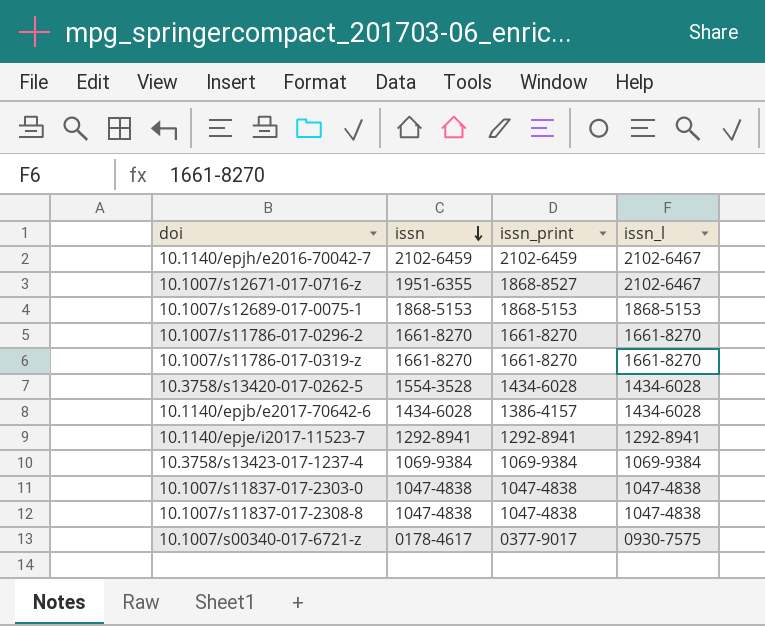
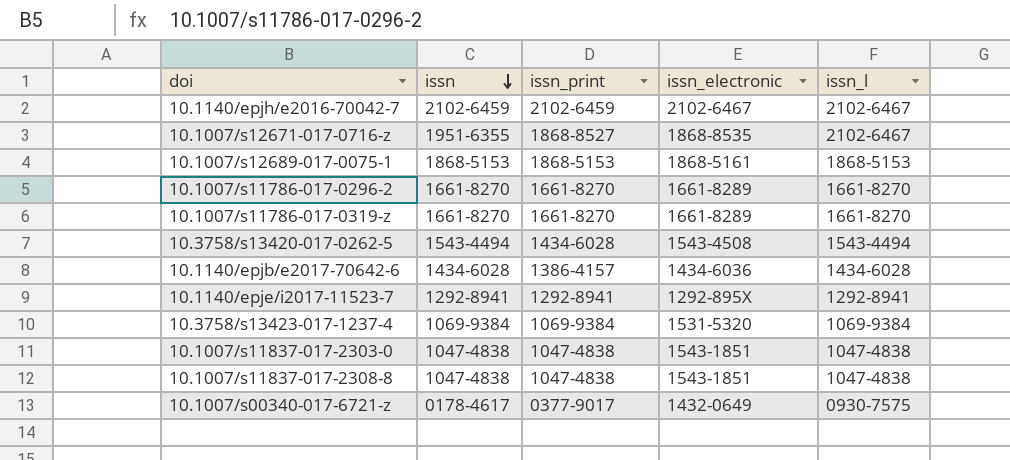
column issn_electronic | position: none -> 4
10.3758/s13420-017-0262-5 | issn: 1554-3528 -> 1543-4494
10.3758/s13420-017-0262-5 | issn_l: 1434-6028 -> 1543-4494

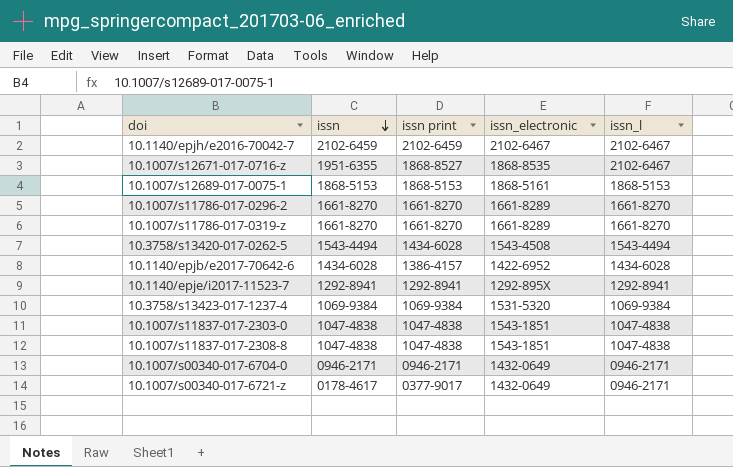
column name: issn_print -> issn print
10.1140/epjb/e2017-70642-6 | issn_electronic: 1434-6036 -> 1422-6952
row 10.1007/s00340-017-6704-0: none -> 0946-2171 | 0946-2171 | 1432-0649 | 0946-2171
10.1007/s00340-017-6721-z | issn_l: 0930-7575 -> 0946-2171

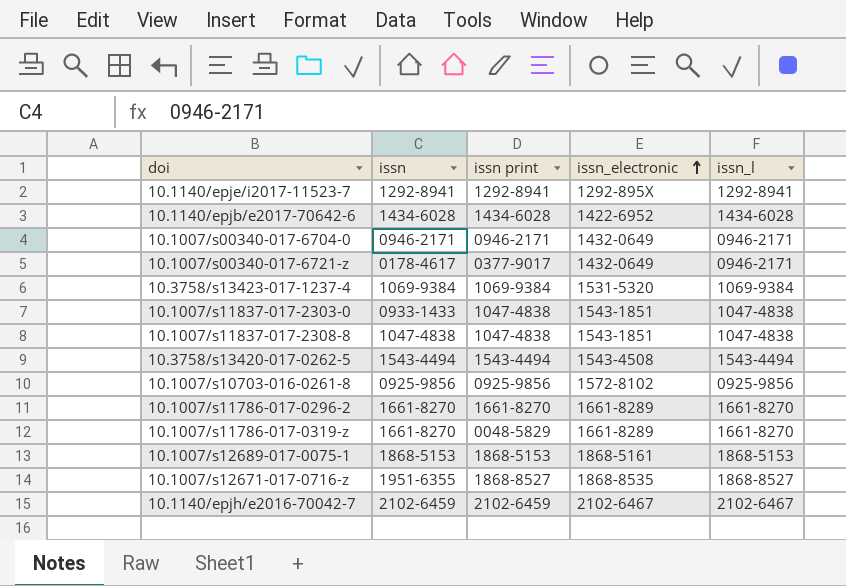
row order: issn descending -> issn_electronic ascending
10.1140/epjb/e2017-70642-6 | issn print: 1386-4157 -> 1434-6028
10.1007/s11837-017-2303-0 | issn: 1047-4838 -> 0933-1433
10.3758/s13420-017-0262-5 | issn print: 1434-6028 -> 1543-4494
row 10.1007/s10703-016-0261-8: none -> 0925-9856 | 0925-9856 | 1572-8102 | 0925-9856
10.1007/s11786-017-0319-z | issn print: 1661-8270 -> 0048-5829
10.1007/s12671-017-0716-z | issn_l: 2102-6467 -> 1868-8527

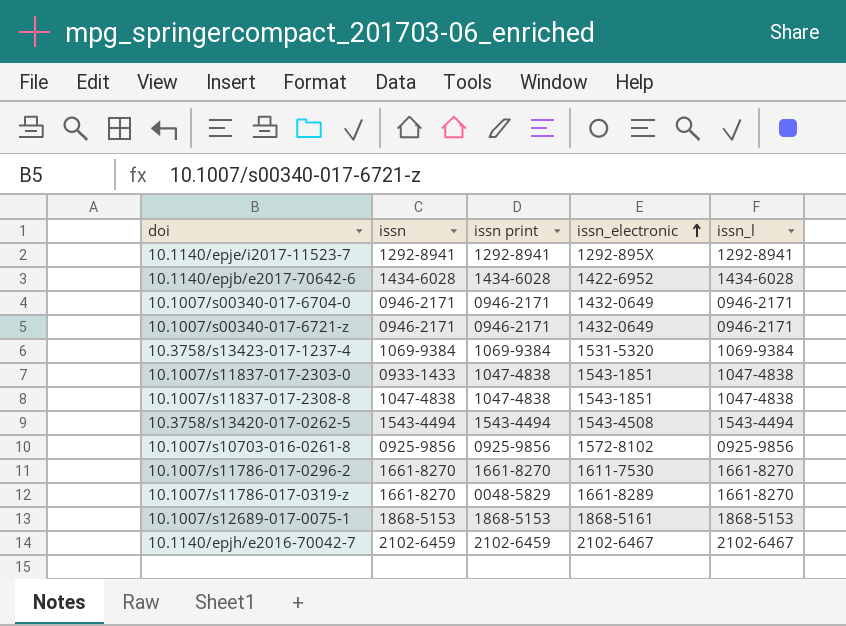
row 10.1007/s12671-017-0716-z: 1951-6355 | 1868-8527 | 1868-8535 | 1868-8527 -> none
10.1007/s00340-017-6721-z | issn: 0178-4617 -> 0946-2171
10.1007/s00340-017-6721-z | issn print: 0377-9017 -> 0946-2171
10.1007/s11786-017-0296-2 | issn_electronic: 1661-8289 -> 1611-7530

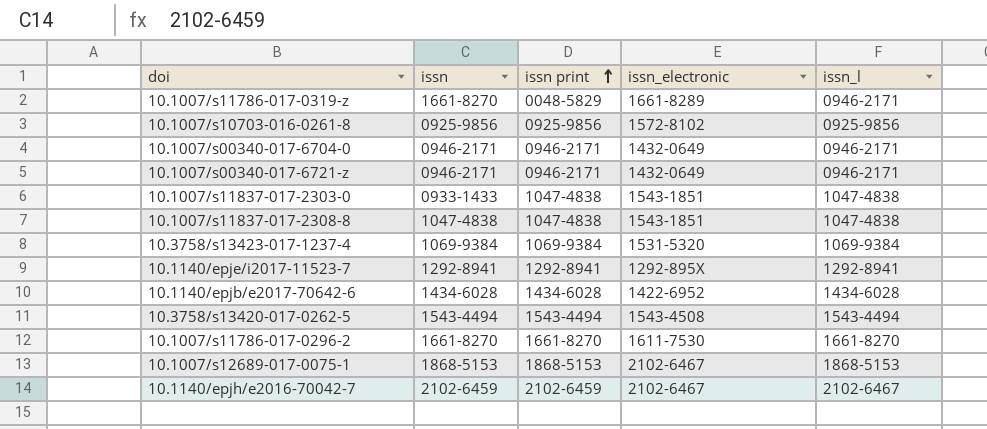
row order: issn_electronic ascending -> issn print ascending
10.1007/s11786-017-0319-z | issn_l: 1661-8270 -> 0946-2171
10.1007/s12689-017-0075-1 | issn_electronic: 1868-5161 -> 2102-6467

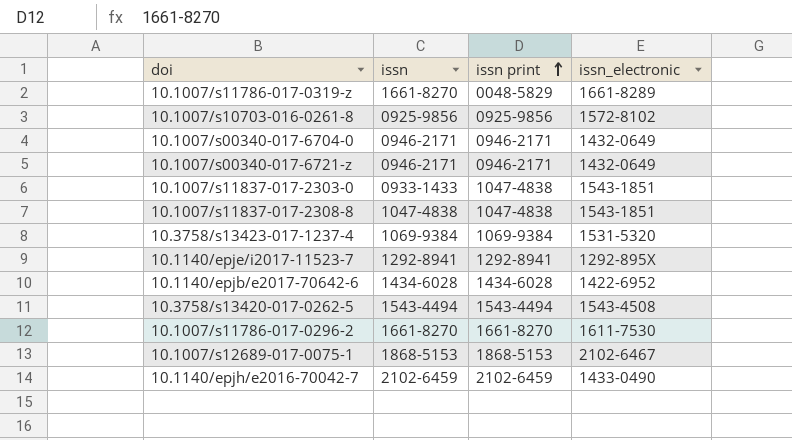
column issn_l | position: 5 -> none
10.1140/epjh/e2016-70042-7 | issn_electronic: 2102-6467 -> 1433-0490

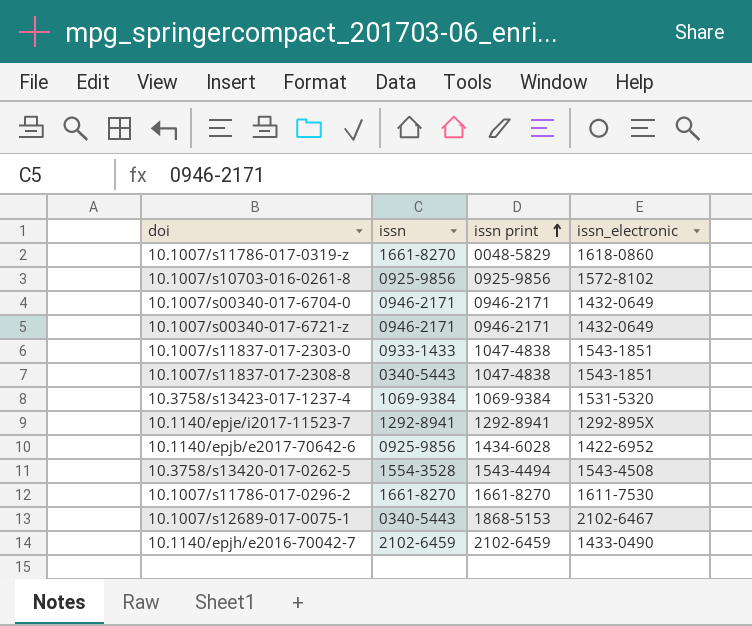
10.1007/s11786-017-0319-z | issn_electronic: 1661-8289 -> 1618-0860
10.1007/s11837-017-2308-8 | issn: 1047-4838 -> 0340-5443
10.1140/epjb/e2017-70642-6 | issn: 1434-6028 -> 0925-9856
10.3758/s13420-017-0262-5 | issn: 1543-4494 -> 1554-3528
10.1007/s12689-017-0075-1 | issn: 1868-5153 -> 0340-5443

